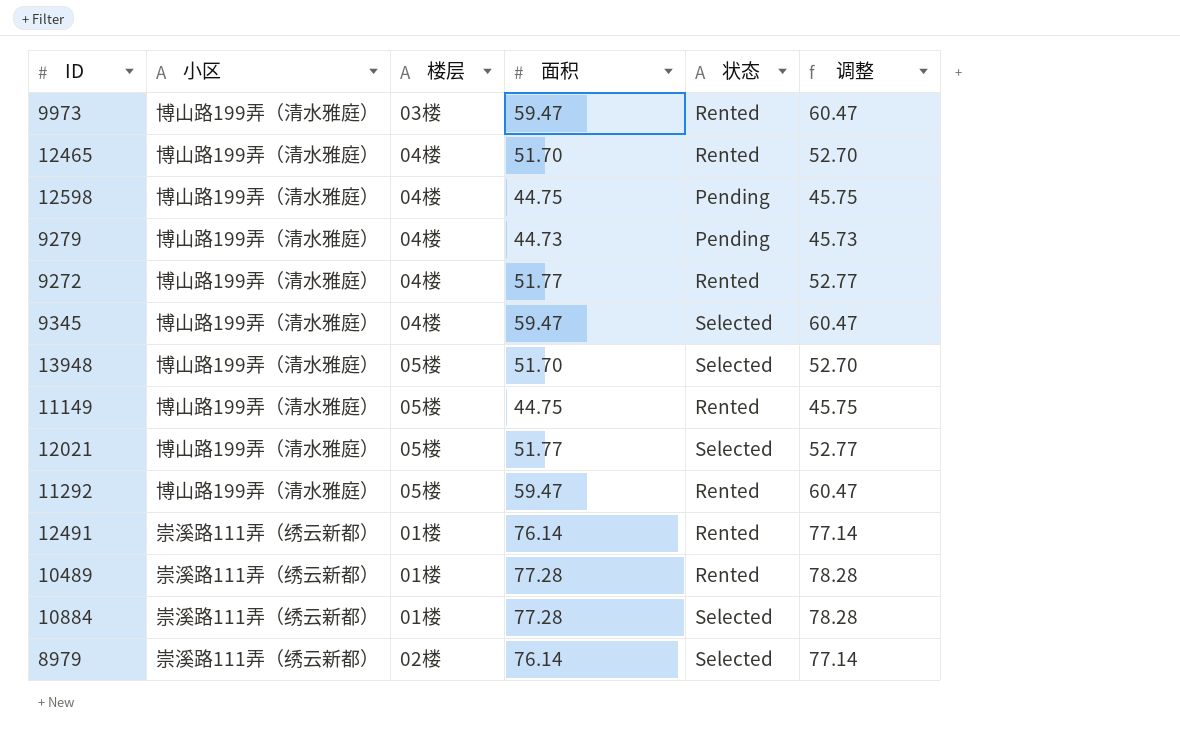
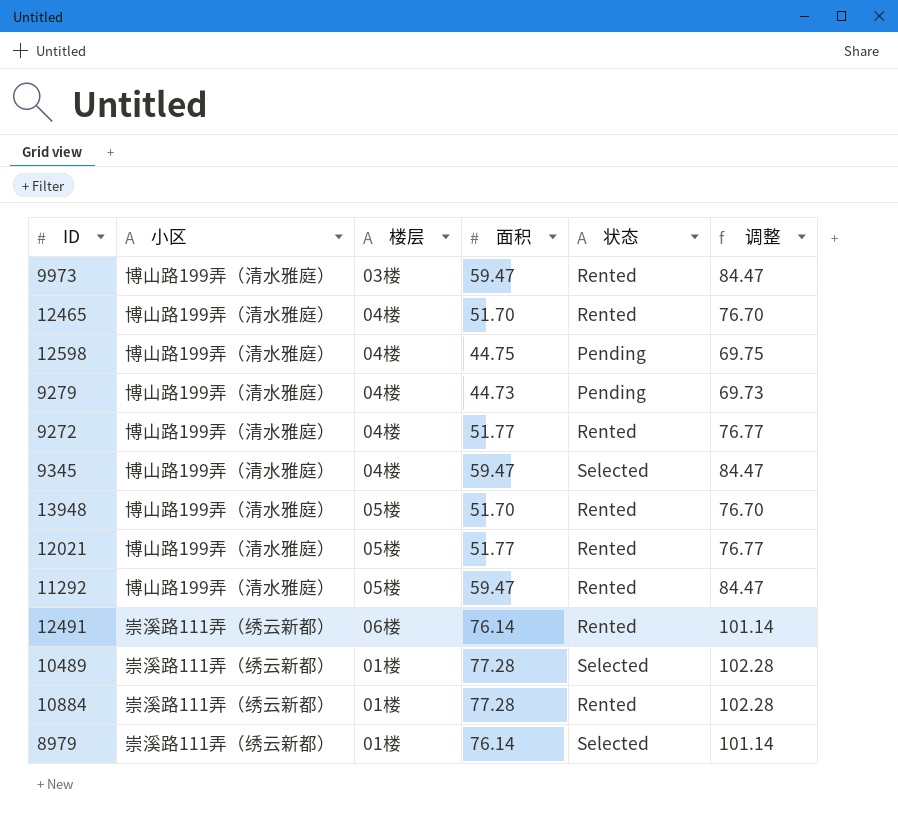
column 调整 | formula: [面积] + 1 -> [面积] + 25
row 11149: 博山路199弄（清水雅庭） | 05楼 | 44.75 | Rented | 45.75 -> none
13948 | 状态: Selected -> Rented
12021 | 状态: Selected -> Rented
12491 | 楼层: 01楼 -> 06楼
10489 | 状态: Rented -> Selected
10884 | 状态: Selected -> Rented
8979 | 楼层: 02楼 -> 01楼

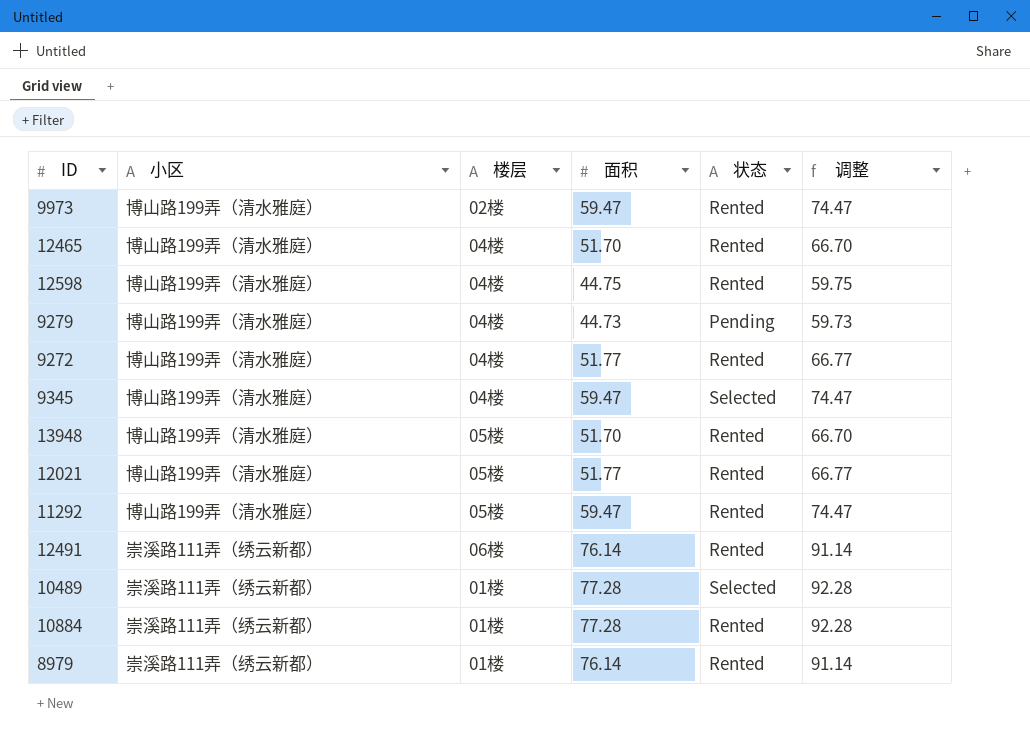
column 调整 | formula: [面积] + 25 -> [面积] + 15
9973 | 楼层: 03楼 -> 02楼
12598 | 状态: Pending -> Rented
8979 | 状态: Selected -> Rented

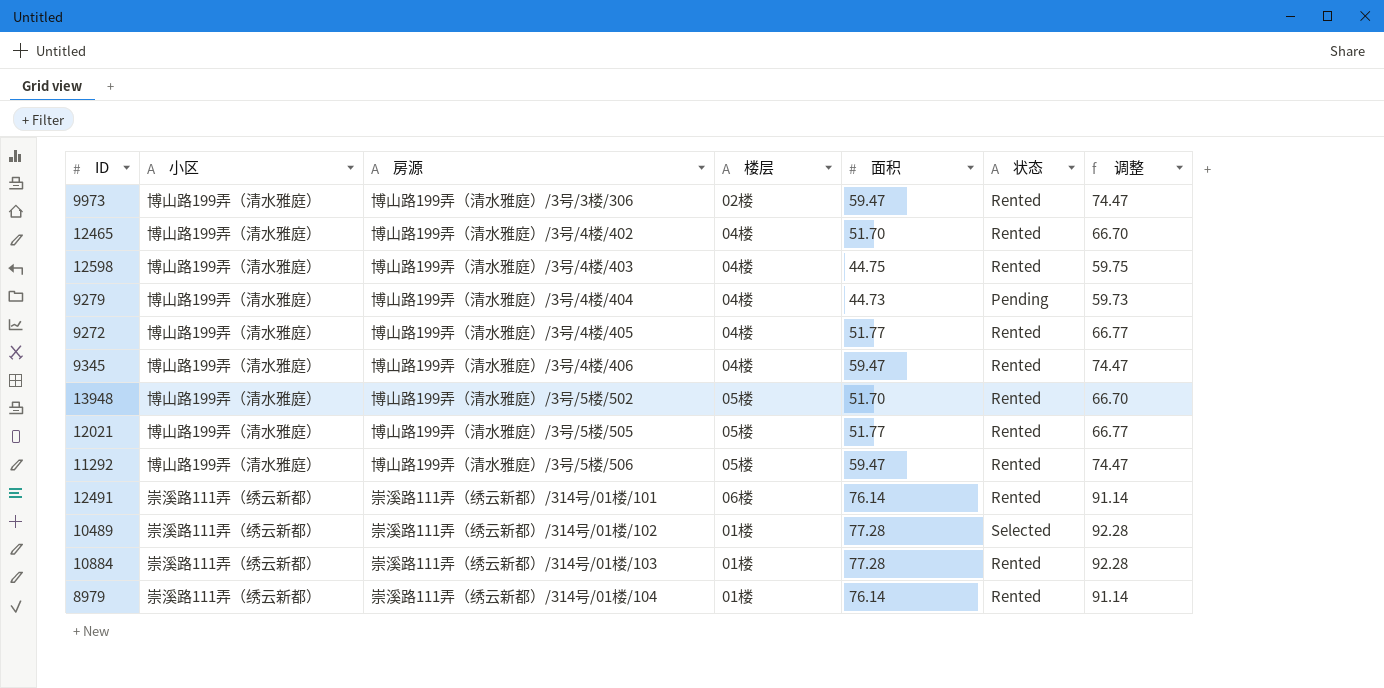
column 房源 | position: none -> 3
9345 | 状态: Selected -> Rented

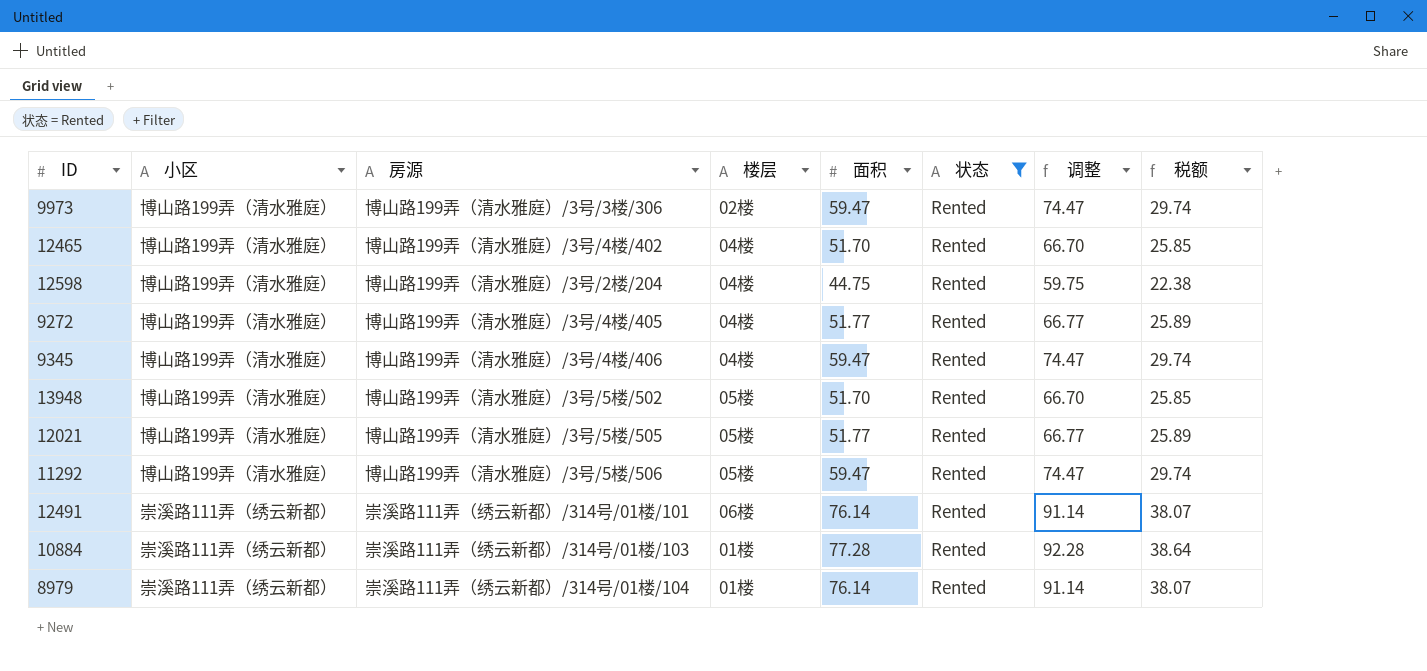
filter: none -> 状态 = Rented
column 税额 | formula: none -> [面积] * 0.5
12598 | 房源: 博山路199弄（清水雅庭）/3号/4楼/403 -> 博山路199弄（清水雅庭）/3号/2楼/204

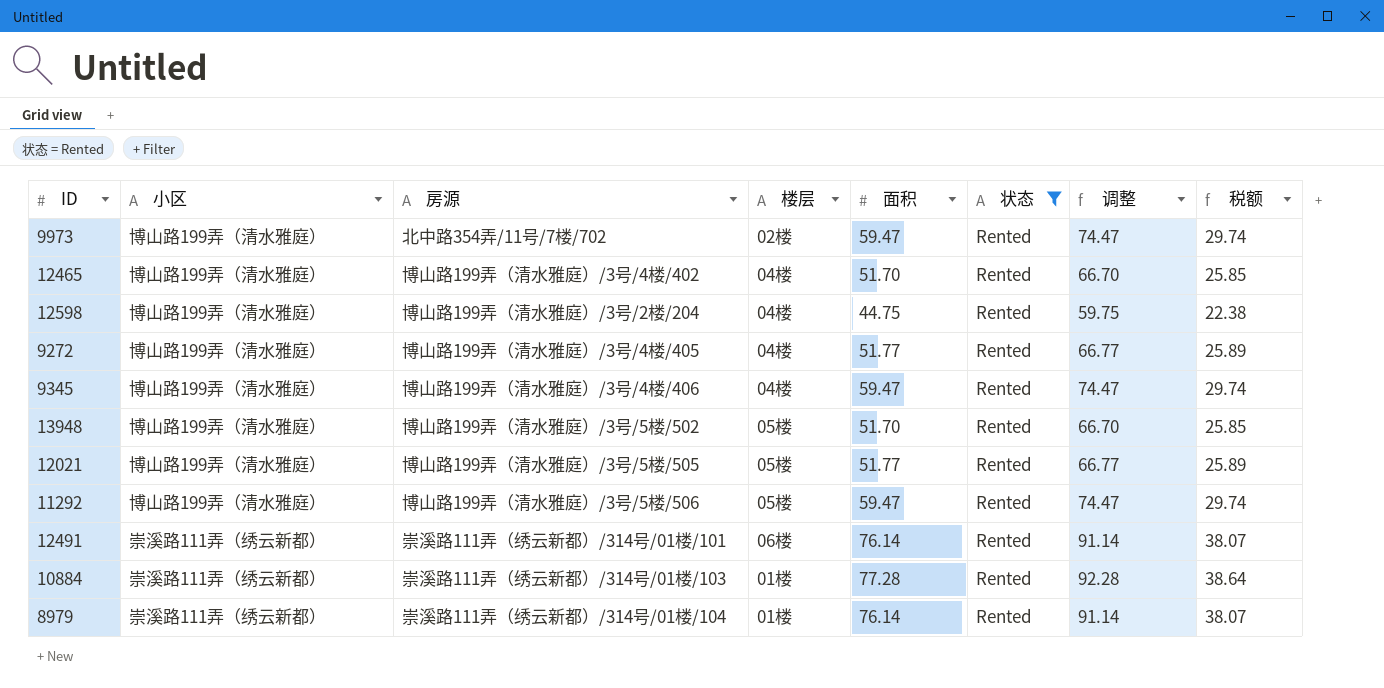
9973 | 房源: 博山路199弄（清水雅庭）/3号/3楼/306 -> 北中路354弄/11号/7楼/702

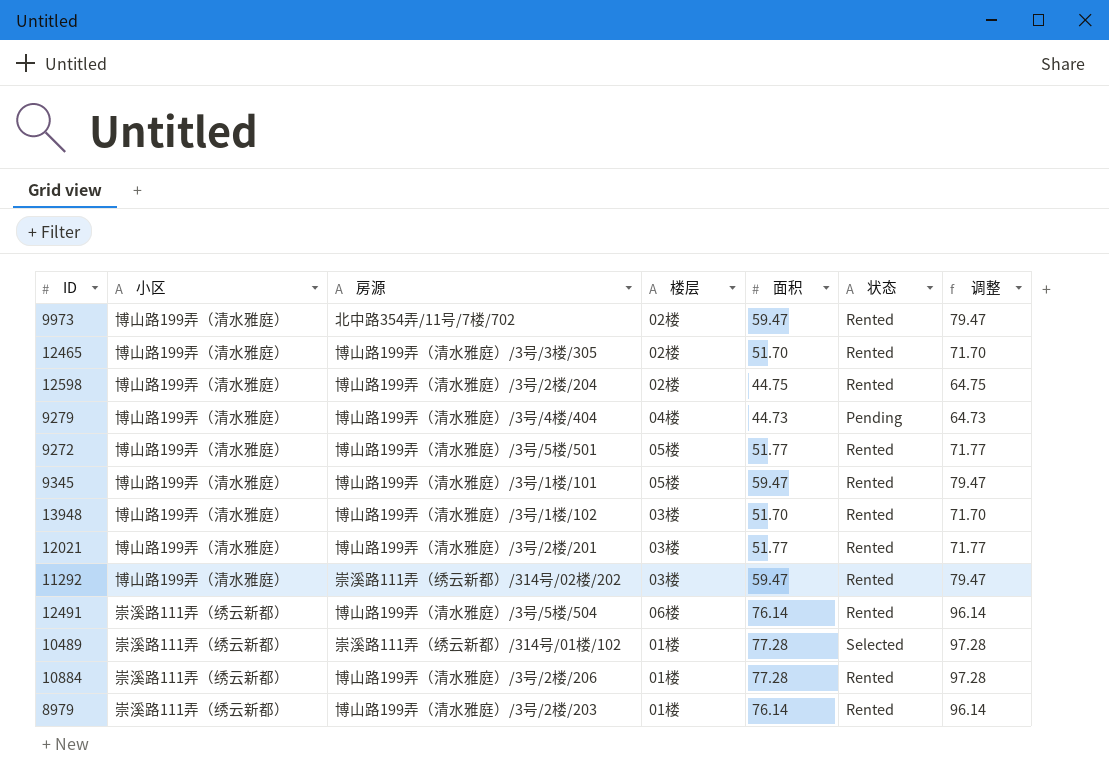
filter: 状态 = Rented -> none
column 税额 | formula: [面积] * 0.5 -> none
column 调整 | formula: [面积] + 15 -> [面积] + 20
12465 | 房源: 博山路199弄（清水雅庭）/3号/4楼/402 -> 博山路199弄（清水雅庭）/3号/3楼/305
12465 | 楼层: 04楼 -> 02楼
12598 | 楼层: 04楼 -> 02楼
9272 | 房源: 博山路199弄（清水雅庭）/3号/4楼/405 -> 博山路199弄（清水雅庭）/3号/5楼/501
9272 | 楼层: 04楼 -> 05楼
9345 | 房源: 博山路199弄（清水雅庭）/3号/4楼/406 -> 博山路199弄（清水雅庭）/3号/1楼/101
9345 | 楼层: 04楼 -> 05楼
13948 | 房源: 博山路199弄（清水雅庭）/3号/5楼/502 -> 博山路199弄（清水雅庭）/3号/1楼/102
13948 | 楼层: 05楼 -> 03楼
12021 | 房源: 博山路199弄（清水雅庭）/3号/5楼/505 -> 博山路199弄（清水雅庭）/3号/2楼/201
12021 | 楼层: 05楼 -> 03楼
11292 | 房源: 博山路199弄（清水雅庭）/3号/5楼/506 -> 崇溪路111弄（绣云新都）/314号/02楼/202
11292 | 楼层: 05楼 -> 03楼
12491 | 房源: 崇溪路111弄（绣云新都）/314号/01楼/101 -> 博山路199弄（清水雅庭）/3号/5楼/504
10884 | 房源: 崇溪路111弄（绣云新都）/314号/01楼/103 -> 博山路199弄（清水雅庭）/3号/2楼/206
8979 | 房源: 崇溪路111弄（绣云新都）/314号/01楼/104 -> 博山路199弄（清水雅庭）/3号/2楼/203

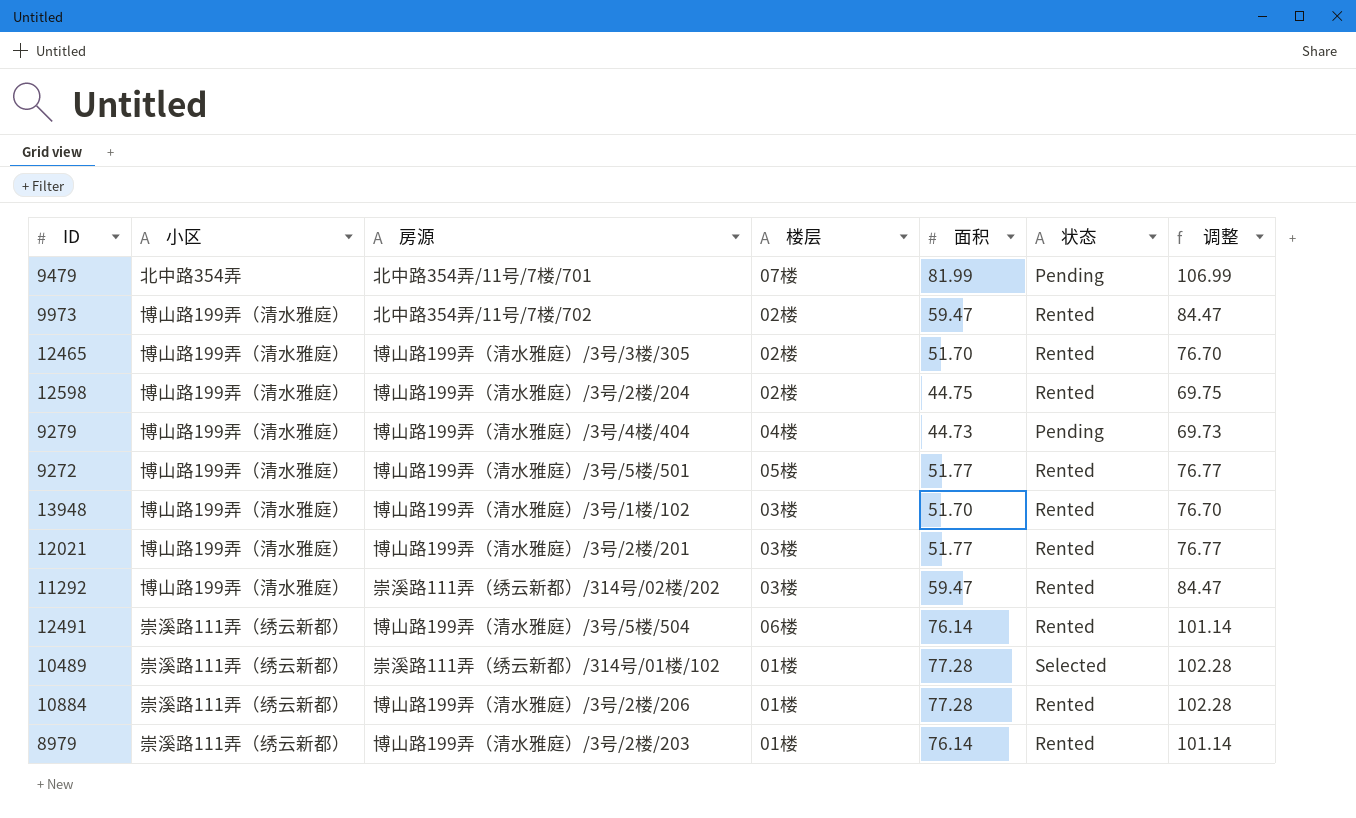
column 调整 | formula: [面积] + 20 -> [面积] + 25
row 9345: 博山路199弄（清水雅庭） | 博山路199弄（清水雅庭）/3号/1楼/101 | 05楼 | 59.47 | Rented | 79.47 -> none
row 9479: none -> 北中路354弄 | 北中路354弄/11号/7楼/701 | 07楼 | 81.99 | Pending | 106.99

